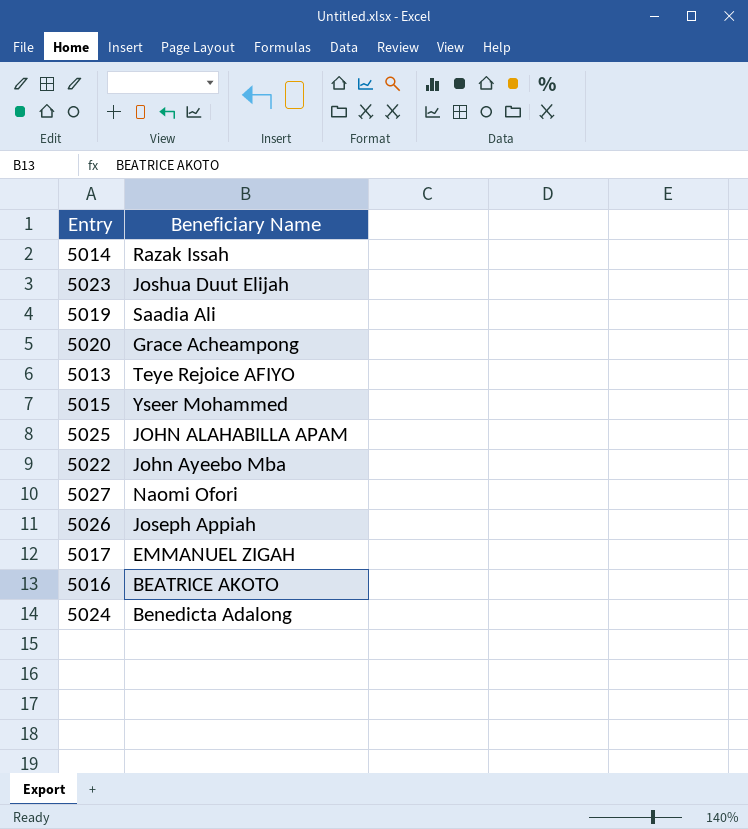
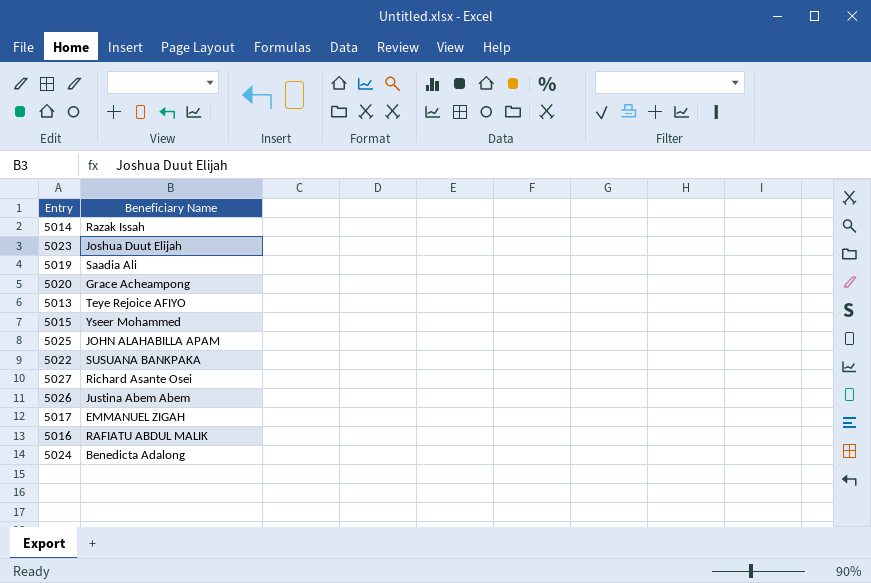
5022 | Beneficiary Name: John Ayeebo Mba -> SUSUANA BANKPAKA
5027 | Beneficiary Name: Naomi Ofori -> Richard Asante Osei
5026 | Beneficiary Name: Joseph Appiah -> Justina Abem Abem
5016 | Beneficiary Name: BEATRICE AKOTO -> RAFIATU ABDUL MALIK

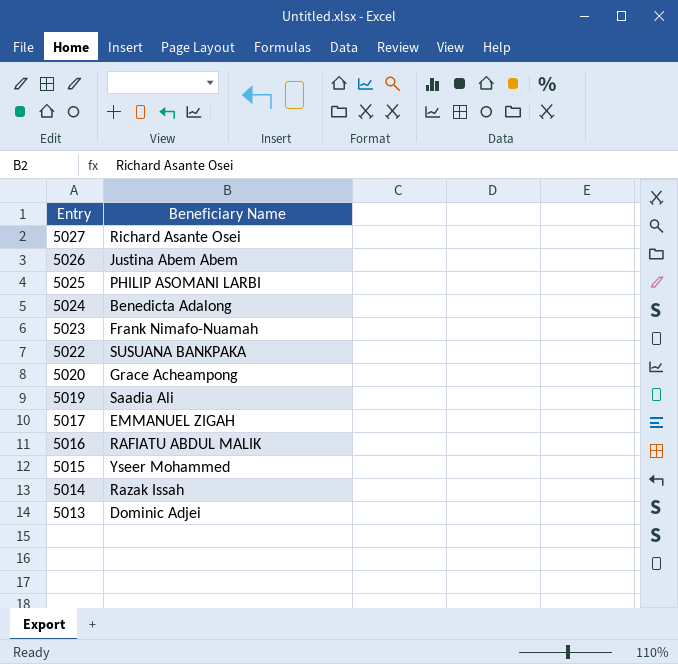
row order: none -> Entry descending
5025 | Beneficiary Name: JOHN ALAHABILLA APAM -> PHILIP ASOMANI LARBI
5023 | Beneficiary Name: Joshua Duut Elijah -> Frank Nimafo-Nuamah
5013 | Beneficiary Name: Teye Rejoice AFIYO -> Dominic Adjei

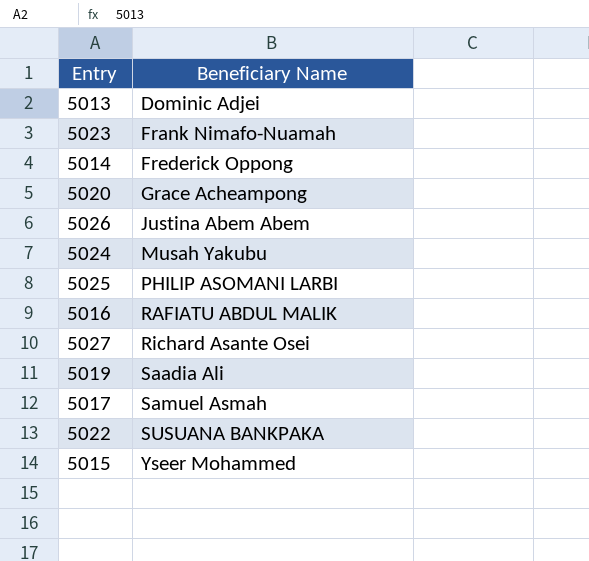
row order: Entry descending -> Beneficiary Name ascending
5014 | Beneficiary Name: Razak Issah -> Frederick Oppong
5024 | Beneficiary Name: Benedicta Adalong -> Musah Yakubu
5017 | Beneficiary Name: EMMANUEL ZIGAH -> Samuel Asmah

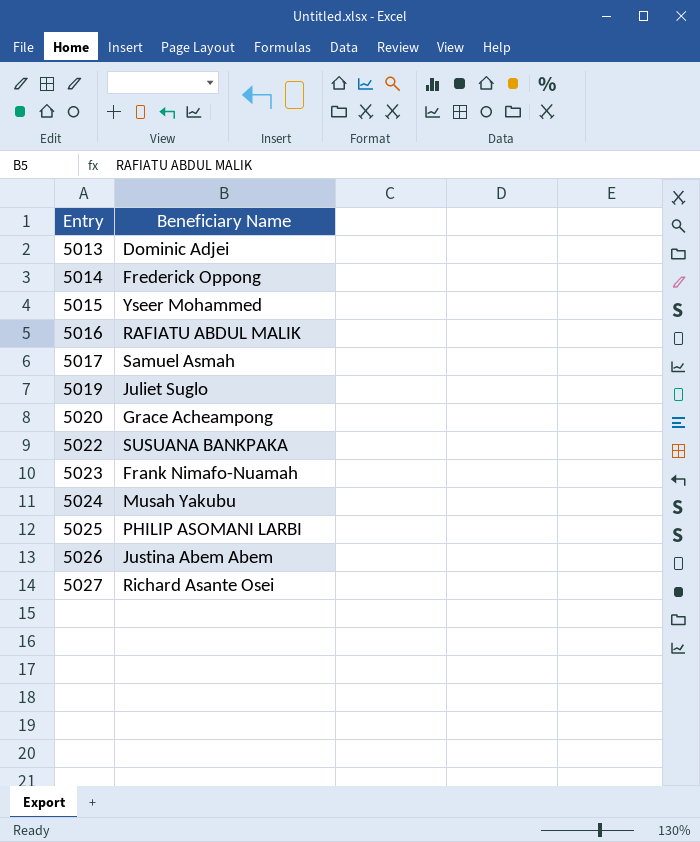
row order: Beneficiary Name ascending -> Entry ascending
5019 | Beneficiary Name: Saadia Ali -> Juliet Suglo

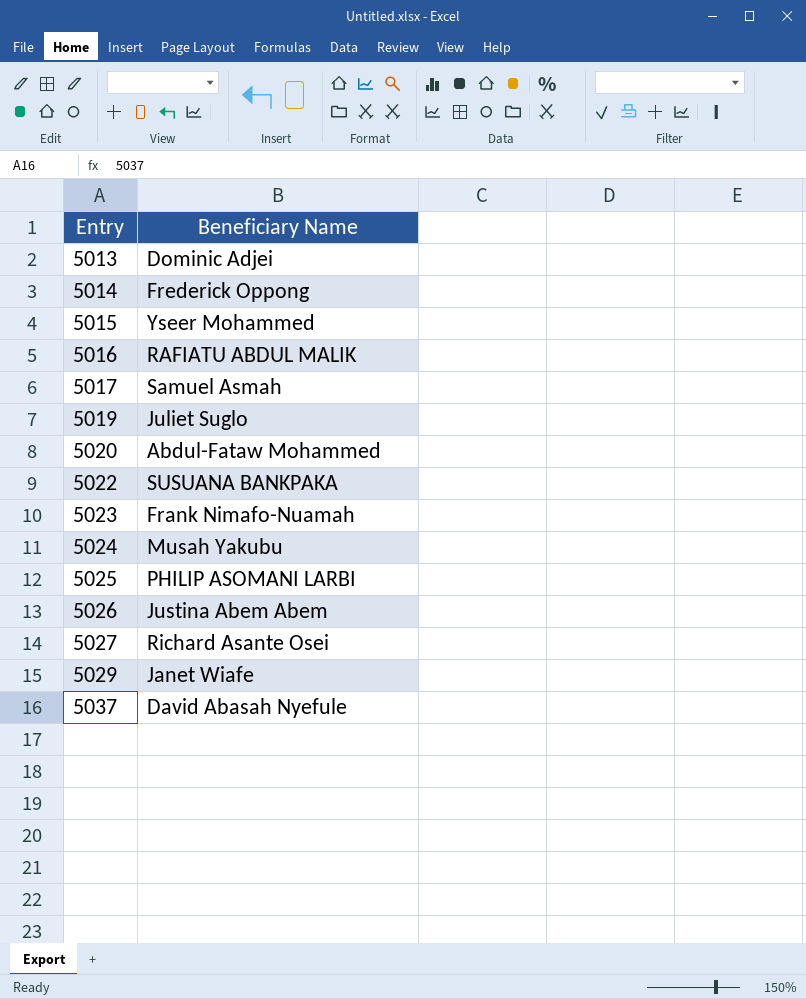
5020 | Beneficiary Name: Grace Acheampong -> Abdul-Fataw Mohammed
row 5029: none -> Janet Wiafe
row 5037: none -> David Abasah Nyefule

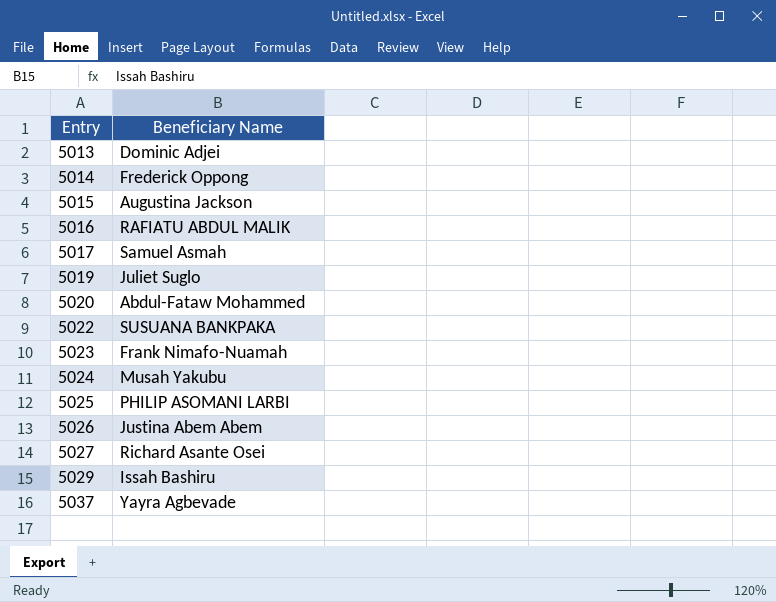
5015 | Beneficiary Name: Yseer Mohammed -> Augustina Jackson
5029 | Beneficiary Name: Janet Wiafe -> Issah Bashiru
5037 | Beneficiary Name: David Abasah Nyefule -> Yayra Agbevade

